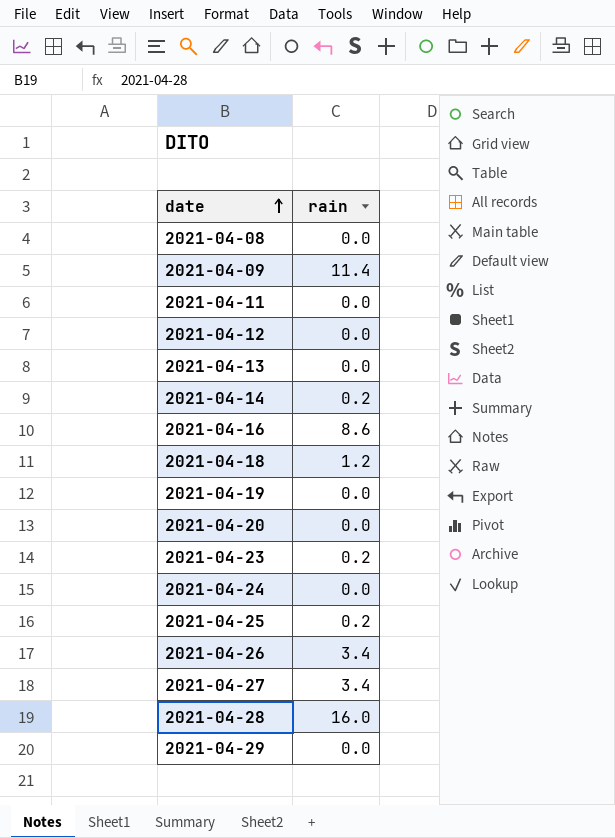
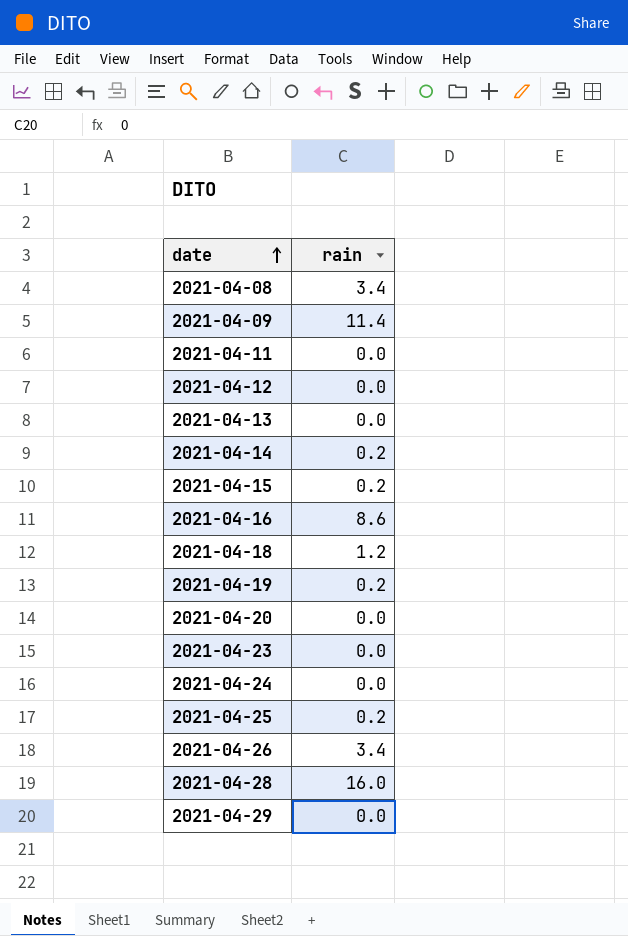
row 2021-04-27: 3.4 -> none
2021-04-08 | rain: 0.0 -> 3.4
row 2021-04-15: none -> 0.2
2021-04-19 | rain: 0.0 -> 0.2
2021-04-23 | rain: 0.2 -> 0.0

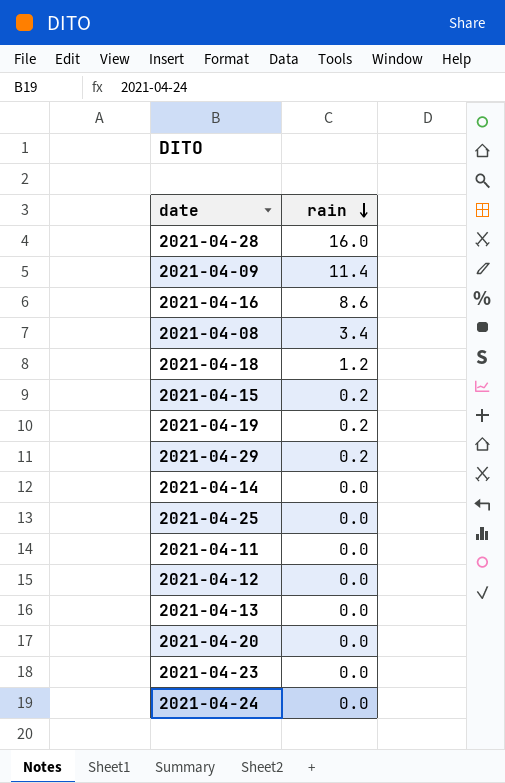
row order: date ascending -> rain descending
row 2021-04-26: 3.4 -> none
2021-04-29 | rain: 0.0 -> 0.2
2021-04-14 | rain: 0.2 -> 0.0
2021-04-25 | rain: 0.2 -> 0.0

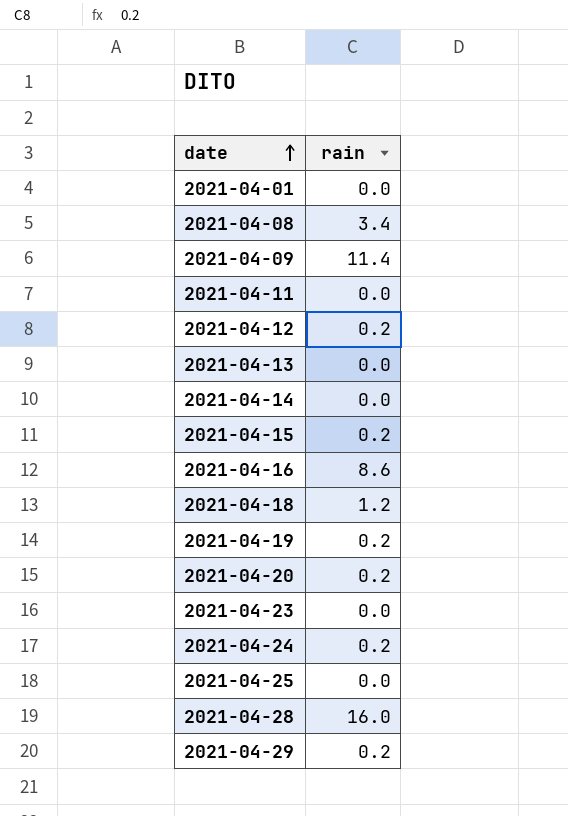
row order: rain descending -> date ascending
row 2021-04-01: none -> 0.0
2021-04-12 | rain: 0.0 -> 0.2
2021-04-20 | rain: 0.0 -> 0.2
2021-04-24 | rain: 0.0 -> 0.2

